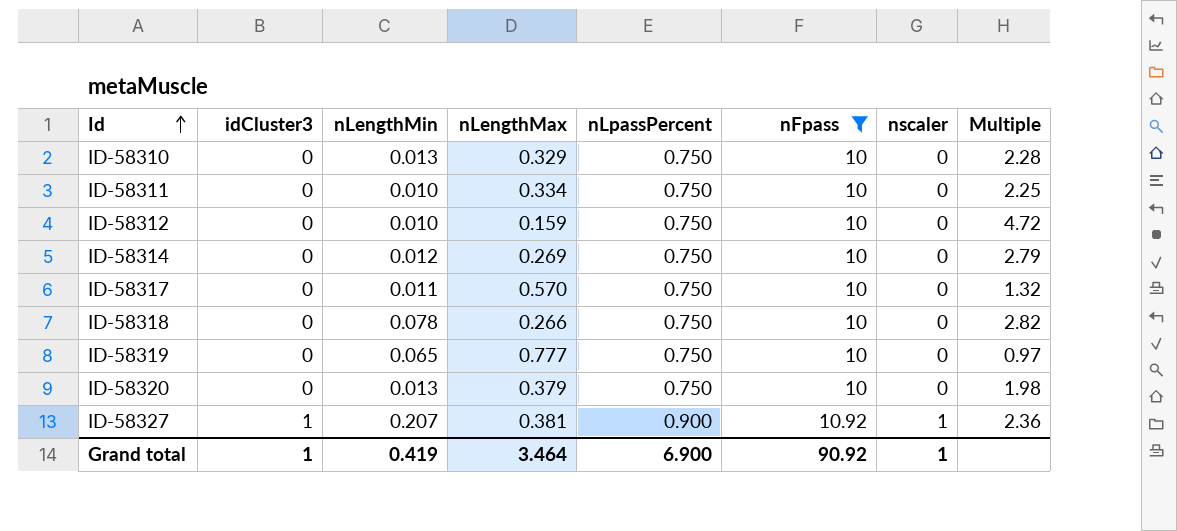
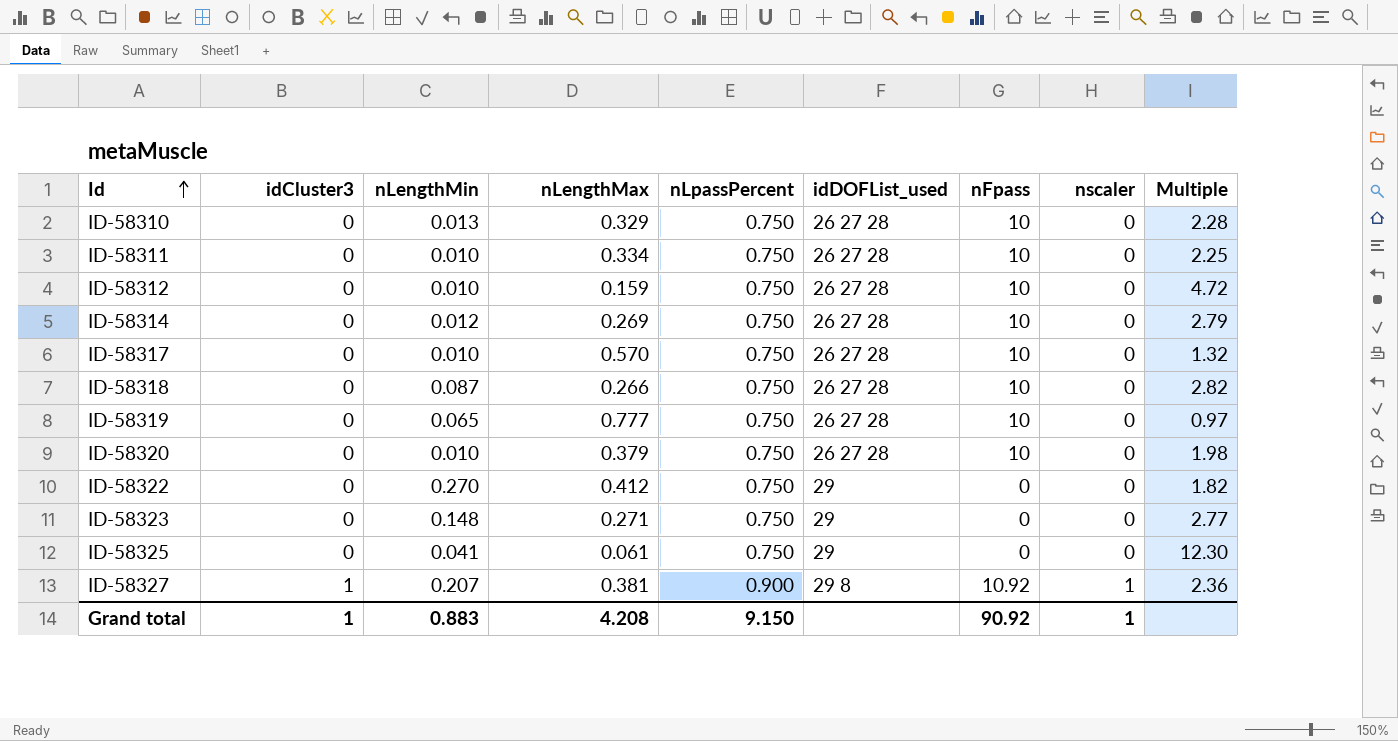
filter: nFpass != 0 -> none
column idDOFList_used | position: none -> 6
ID-58317 | nLengthMin: 0.011 -> 0.010
ID-58318 | nLengthMin: 0.078 -> 0.087
ID-58320 | nLengthMin: 0.013 -> 0.010
Grand total | nLengthMin: 0.419 -> 0.883
Grand total | nLengthMax: 3.464 -> 4.208
Grand total | nLpassPercent: 6.900 -> 9.150

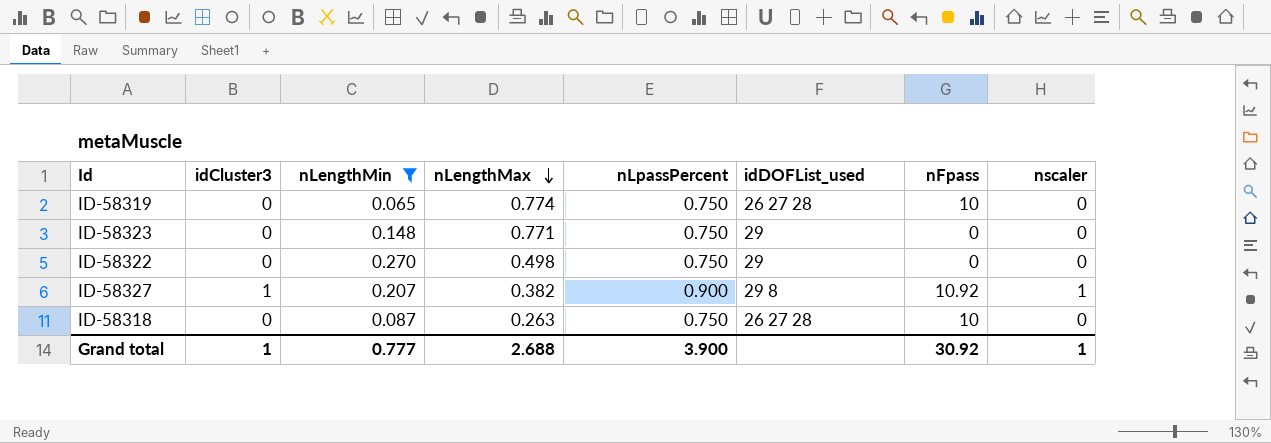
filter: none -> nLengthMin >= 0.065
row order: Id ascending -> nLengthMax descending
column Multiple | formula: [nLpassPercent] / [nLengthMax] -> none
ID-58319 | nLengthMax: 0.777 -> 0.774
ID-58323 | nLengthMax: 0.271 -> 0.771
ID-58322 | nLengthMax: 0.412 -> 0.498
ID-58327 | nLengthMax: 0.381 -> 0.382
ID-58318 | nLengthMax: 0.266 -> 0.263
Grand total | nLengthMin: 0.883 -> 0.777
Grand total | nLengthMax: 4.208 -> 2.688
Grand total | nLpassPercent: 9.150 -> 3.900
Grand total | nFpass: 90.92 -> 30.92

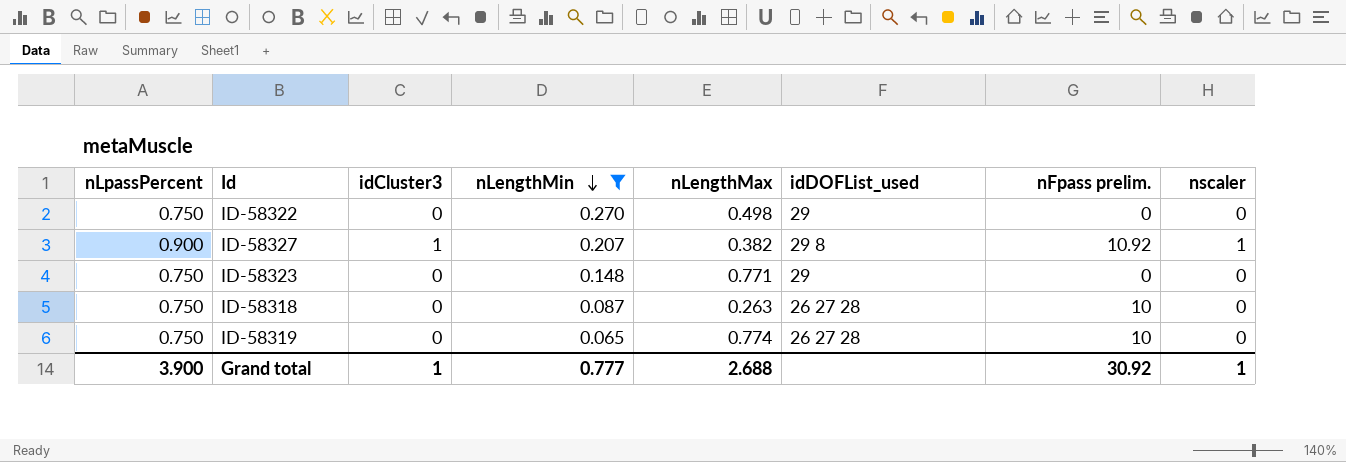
row order: nLengthMax descending -> nLengthMin descending
column nLpassPercent | position: 5 -> 1
column name: nFpass -> nFpass prelim.

